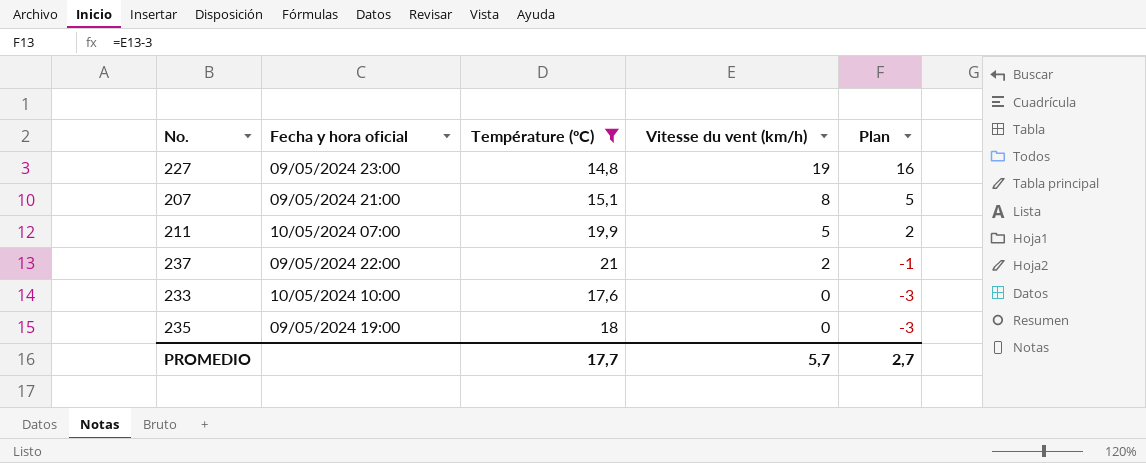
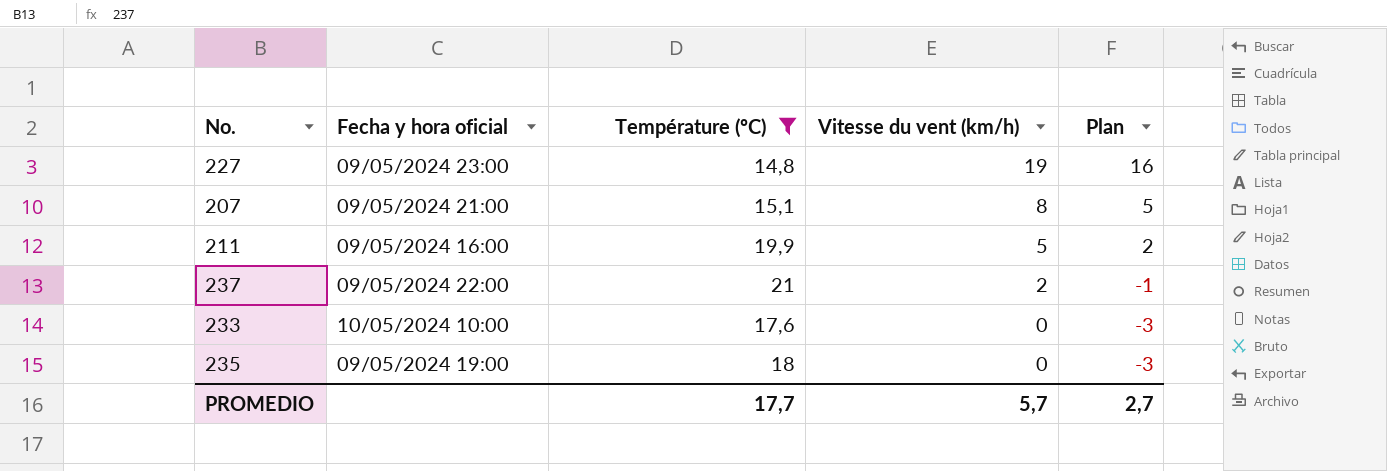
211 | Fecha y hora oficial: 10/05/2024 07:00 -> 09/05/2024 16:00

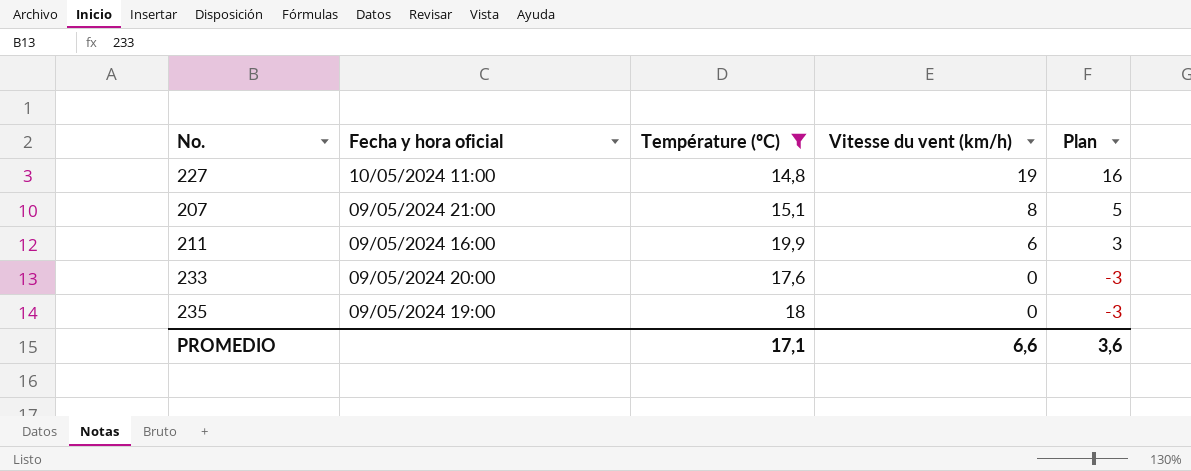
row 237: 09/05/2024 22:00 | 21 | 2 | -1 -> none
227 | Fecha y hora oficial: 09/05/2024 23:00 -> 10/05/2024 11:00
211 | Vitesse du vent (km/h): 5 -> 6
211 | Plan: 2 -> 3
233 | Fecha y hora oficial: 10/05/2024 10:00 -> 09/05/2024 20:00
PROMEDIO | Température (ºC): 17,7 -> 17,1
PROMEDIO | Vitesse du vent (km/h): 5,7 -> 6,6
PROMEDIO | Plan: 2,7 -> 3,6

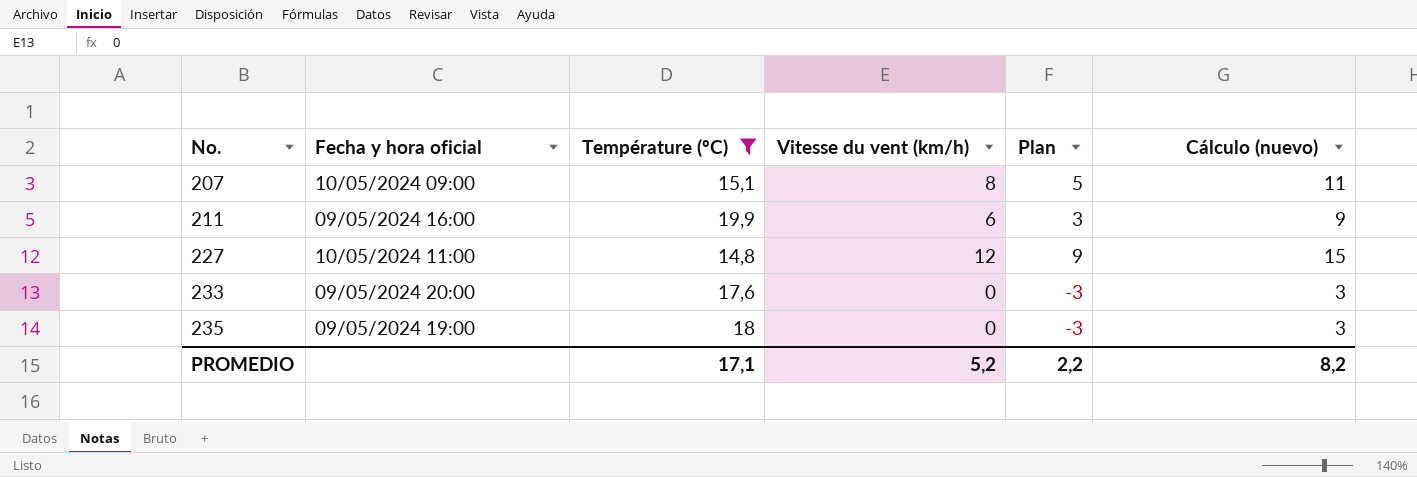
row order: Vitesse du vent (km/h) descending -> No. ascending
column Cálculo (nuevo) | formula: none -> [Vitesse du vent (km/h)] + 3
207 | Fecha y hora oficial: 09/05/2024 21:00 -> 10/05/2024 09:00
227 | Vitesse du vent (km/h): 19 -> 12
227 | Plan: 16 -> 9
PROMEDIO | Vitesse du vent (km/h): 6,6 -> 5,2
PROMEDIO | Plan: 3,6 -> 2,2

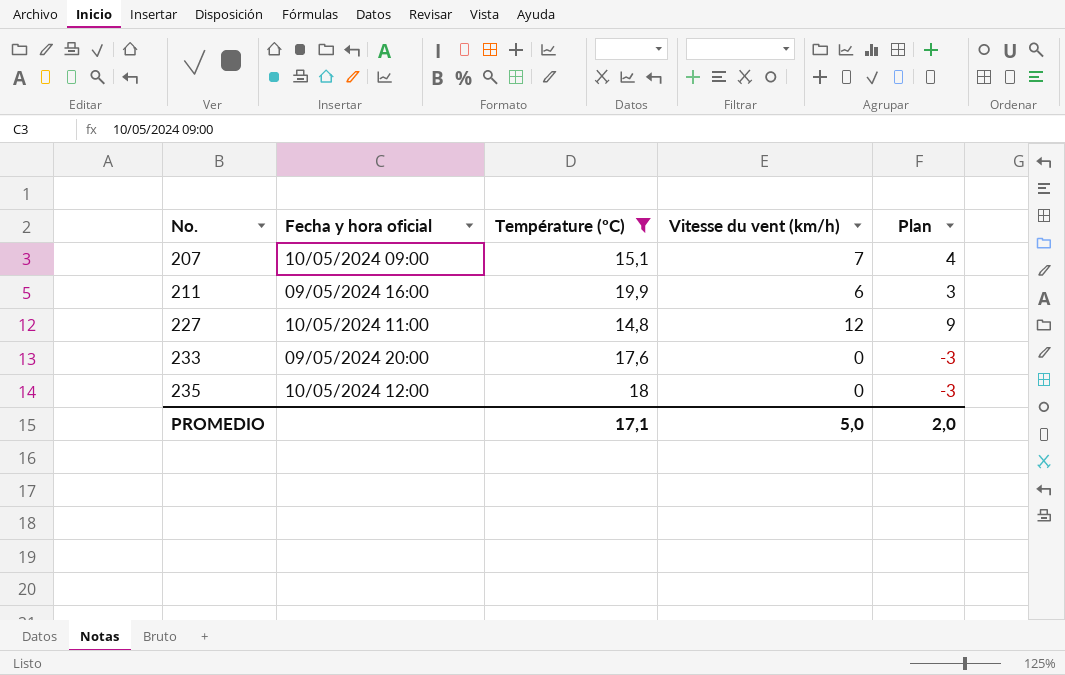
column Cálculo (nuevo) | formula: [Vitesse du vent (km/h)] + 3 -> none
207 | Vitesse du vent (km/h): 8 -> 7
207 | Plan: 5 -> 4
235 | Fecha y hora oficial: 09/05/2024 19:00 -> 10/05/2024 12:00
PROMEDIO | Vitesse du vent (km/h): 5,2 -> 5,0
PROMEDIO | Plan: 2,2 -> 2,0

